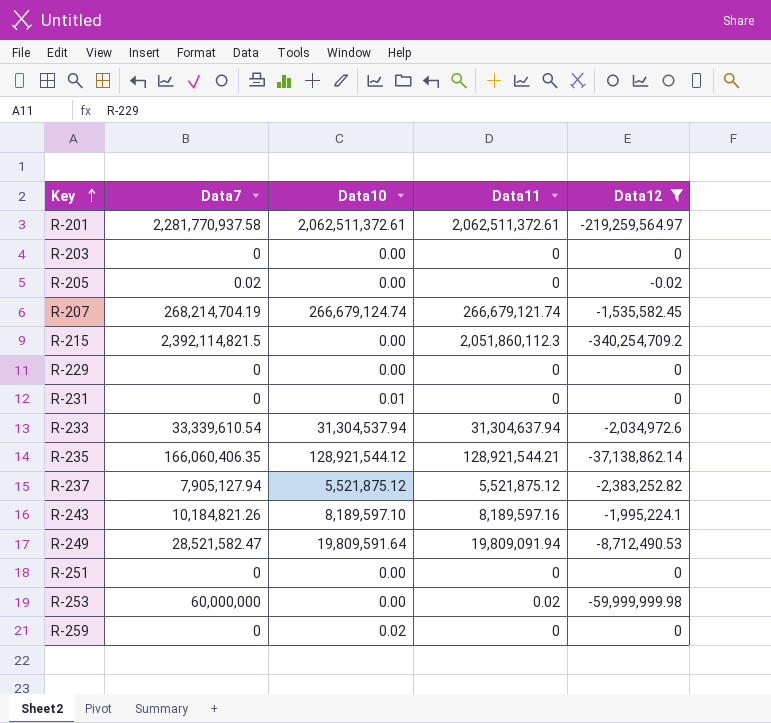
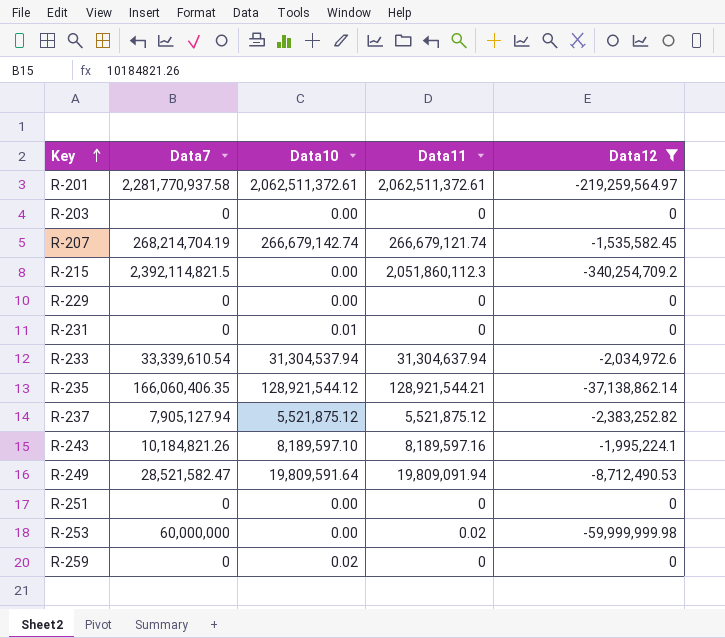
row R-205: 0.02 | 0.00 | 0 | -0.02 -> none
R-207 | Data10: 266,679,124.74 -> 266,679,142.74

